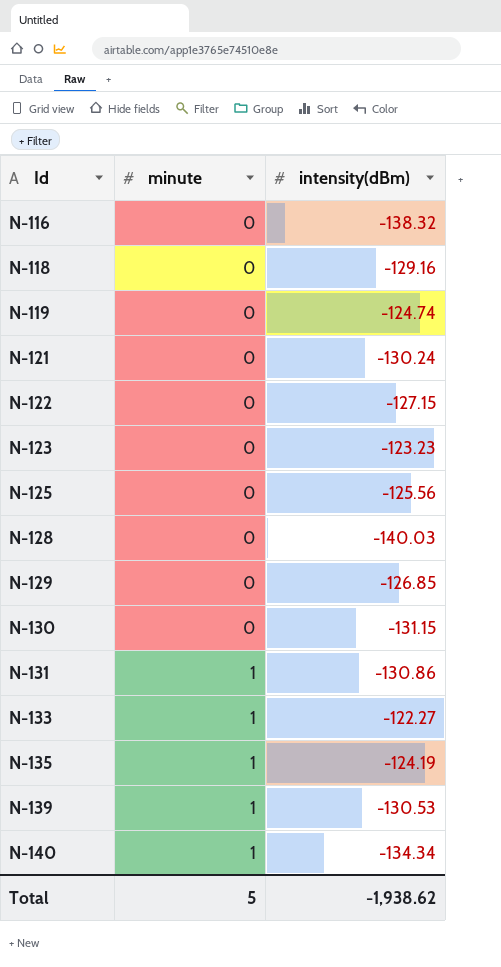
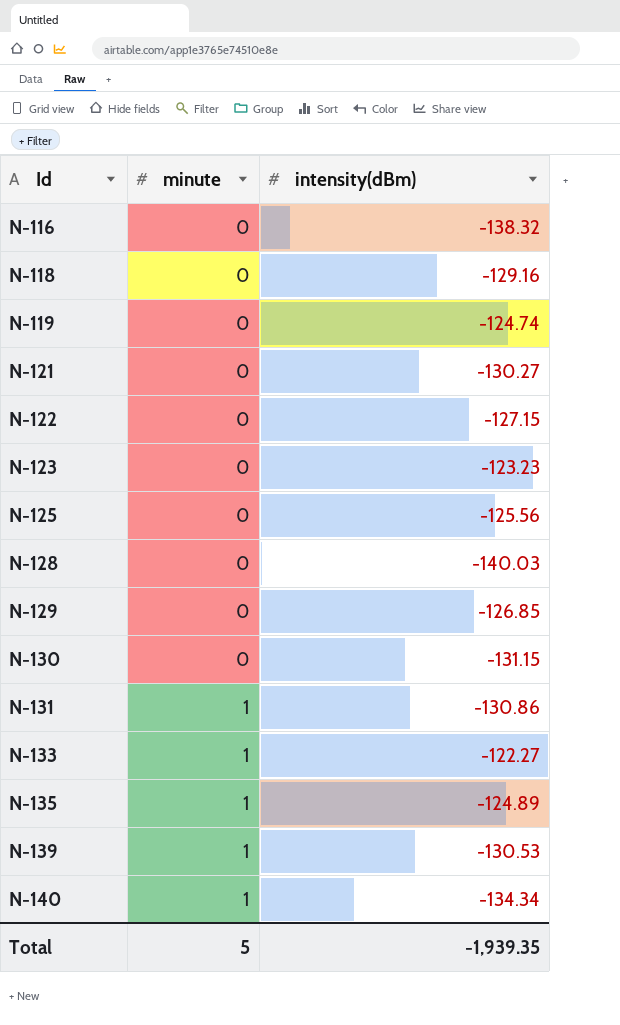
N-121 | intensity(dBm): -130.24 -> -130.27
N-135 | intensity(dBm): -124.19 -> -124.89
Total | intensity(dBm): -1,938.62 -> -1,939.35

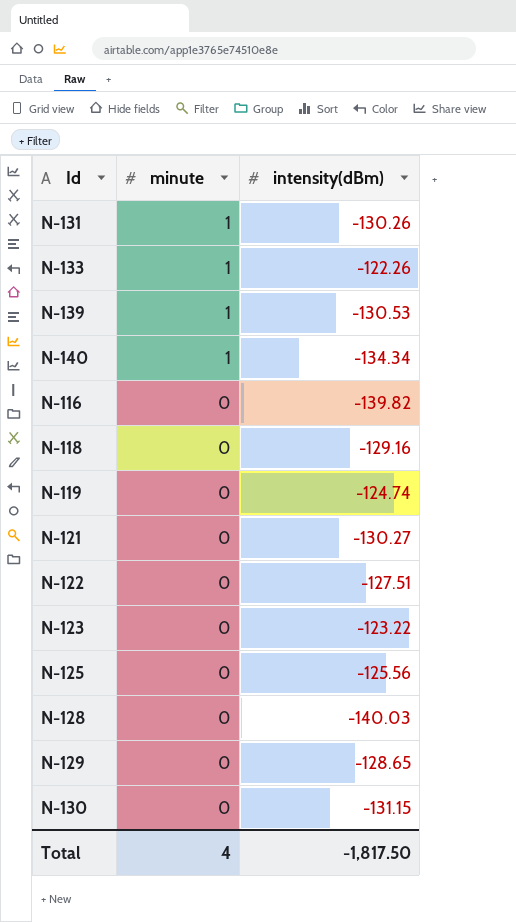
row order: Id ascending -> minute descending
row N-135: 1 | -124.89 -> none
N-131 | intensity(dBm): -130.86 -> -130.26
N-133 | intensity(dBm): -122.27 -> -122.26
N-116 | intensity(dBm): -138.32 -> -139.82
N-122 | intensity(dBm): -127.15 -> -127.51
N-123 | intensity(dBm): -123.23 -> -123.22
N-129 | intensity(dBm): -126.85 -> -128.65
Total | minute: 5 -> 4
Total | intensity(dBm): -1,939.35 -> -1,817.50

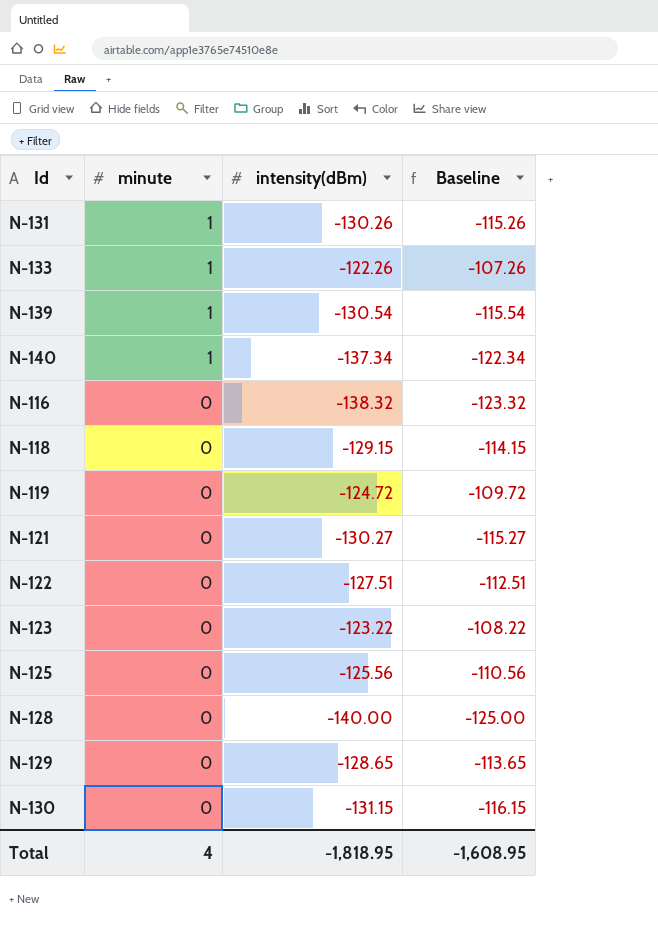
column Baseline | formula: none -> [intensity(dBm)] + 15
N-139 | intensity(dBm): -130.53 -> -130.54
N-140 | intensity(dBm): -134.34 -> -137.34
N-116 | intensity(dBm): -139.82 -> -138.32
N-118 | intensity(dBm): -129.16 -> -129.15
N-119 | intensity(dBm): -124.74 -> -124.72
N-128 | intensity(dBm): -140.03 -> -140.00
Total | intensity(dBm): -1,817.50 -> -1,818.95

